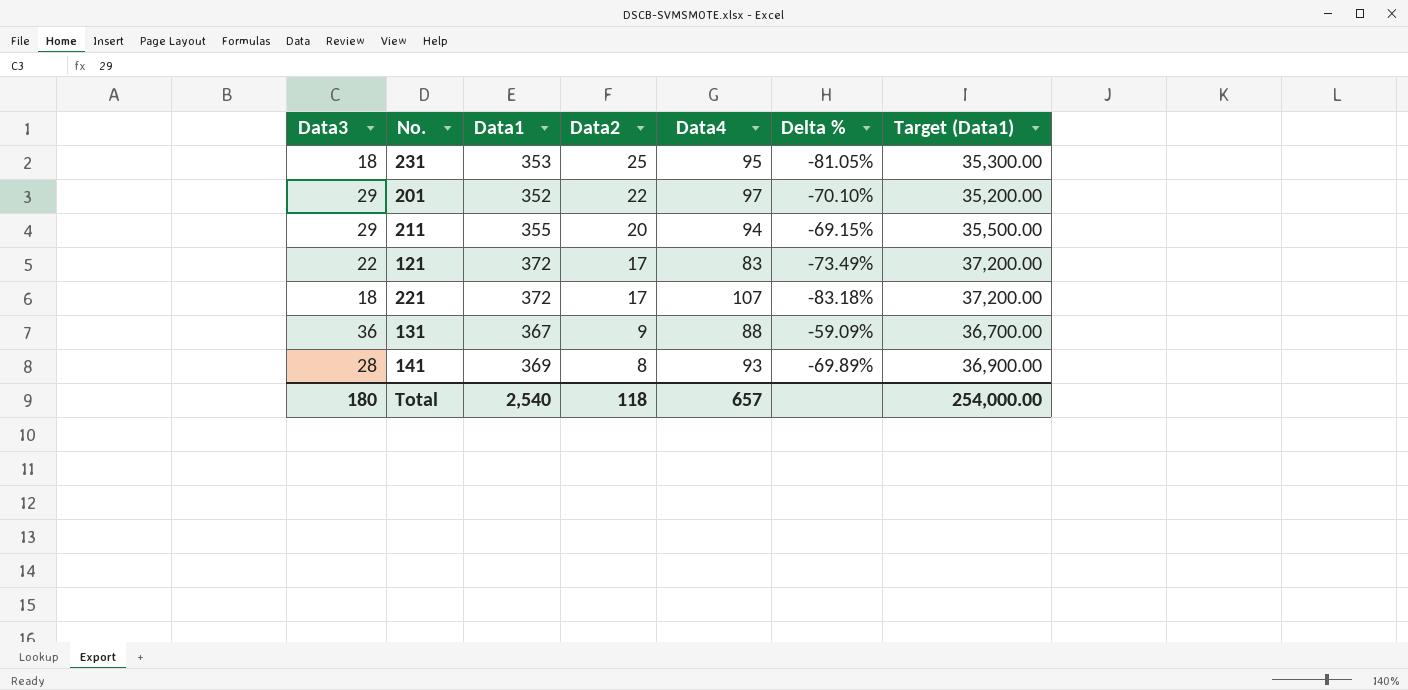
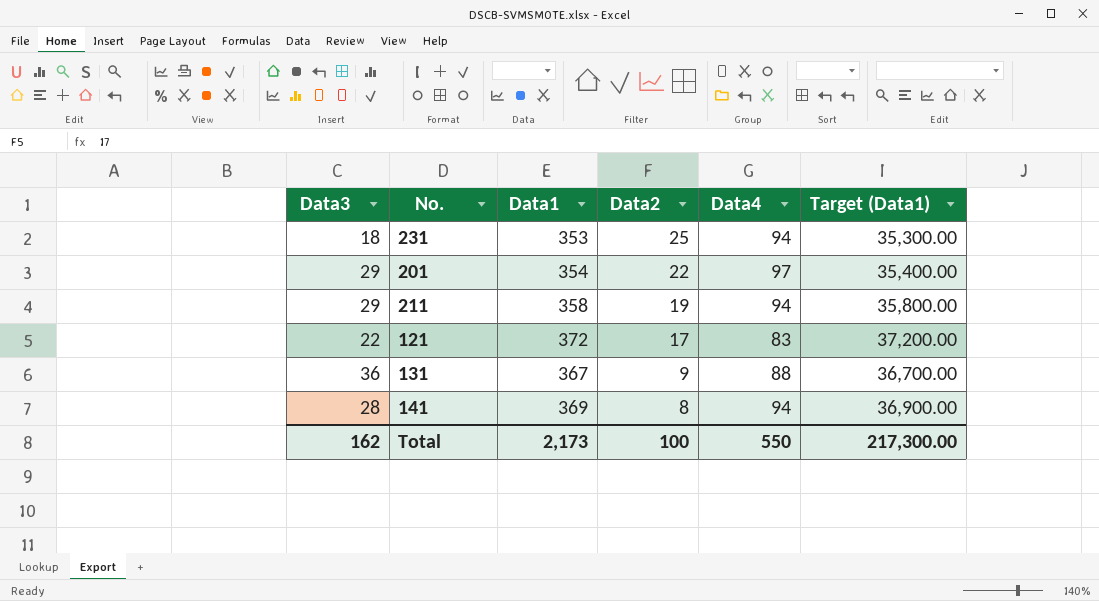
column Delta % | formula: ([Data3] - [Data4]) / [Data4] -> none
row 221: 18 | 372 | 17 | 107 | -83.18% | 37,200.00 -> none
231 | Data4: 95 -> 94
201 | Data1: 352 -> 354
201 | Target (Data1): 35,200.00 -> 35,400.00
211 | Data1: 355 -> 358
211 | Data2: 20 -> 19
211 | Target (Data1): 35,500.00 -> 35,800.00
141 | Data4: 93 -> 94
Total | Data3: 180 -> 162
Total | Data1: 2,540 -> 2,173
Total | Data2: 118 -> 100
Total | Data4: 657 -> 550
Total | Target (Data1): 254,000.00 -> 217,300.00

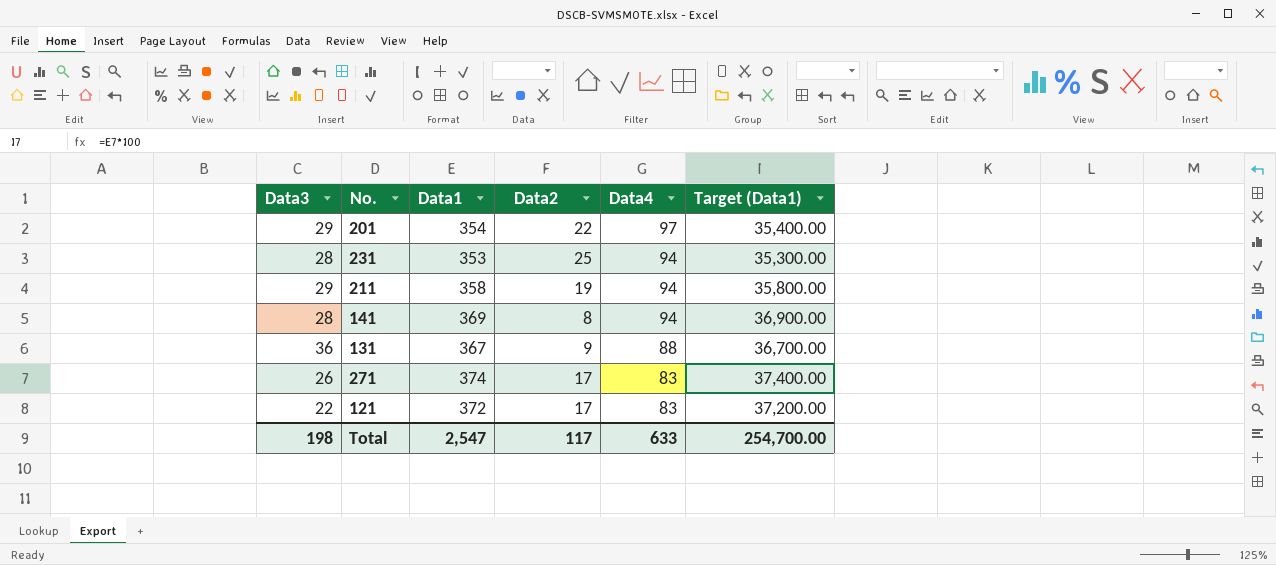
row order: Data2 descending -> Data4 descending
231 | Data3: 18 -> 28
row 271: none -> 26 | 374 | 17 | 83 | 37,400.00
Total | Data3: 162 -> 198
Total | Data1: 2,173 -> 2,547
Total | Data2: 100 -> 117
Total | Data4: 550 -> 633
Total | Target (Data1): 217,300.00 -> 254,700.00

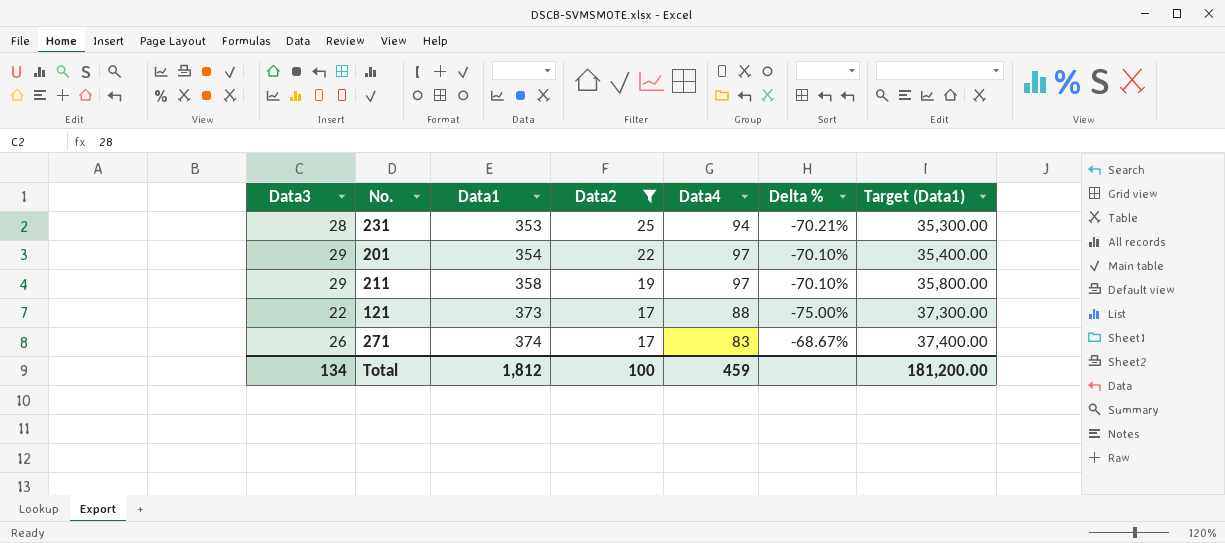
filter: none -> Data2 >= 17
row order: Data4 descending -> Data1 ascending
column Delta % | formula: none -> ([Data3] - [Data4]) / [Data4]
211 | Data4: 94 -> 97
121 | Data1: 372 -> 373
121 | Data4: 83 -> 88
121 | Target (Data1): 37,200.00 -> 37,300.00
Total | Data3: 198 -> 134
Total | Data1: 2,547 -> 1,812
Total | Data2: 117 -> 100
Total | Data4: 633 -> 459
Total | Target (Data1): 254,700.00 -> 181,200.00

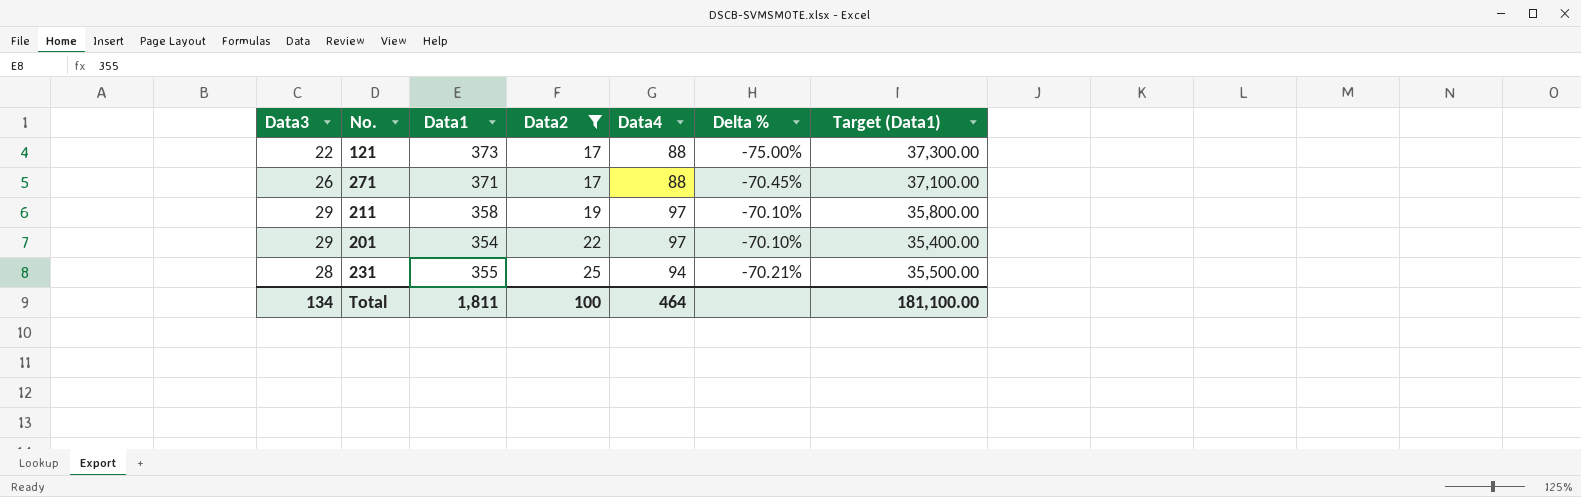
row order: Data1 ascending -> Data2 ascending
271 | Data1: 374 -> 371
271 | Data4: 83 -> 88
271 | Delta %: -68.67% -> -70.45%
271 | Target (Data1): 37,400.00 -> 37,100.00
231 | Data1: 353 -> 355
231 | Target (Data1): 35,300.00 -> 35,500.00
Total | Data1: 1,812 -> 1,811
Total | Data4: 459 -> 464
Total | Target (Data1): 181,200.00 -> 181,100.00

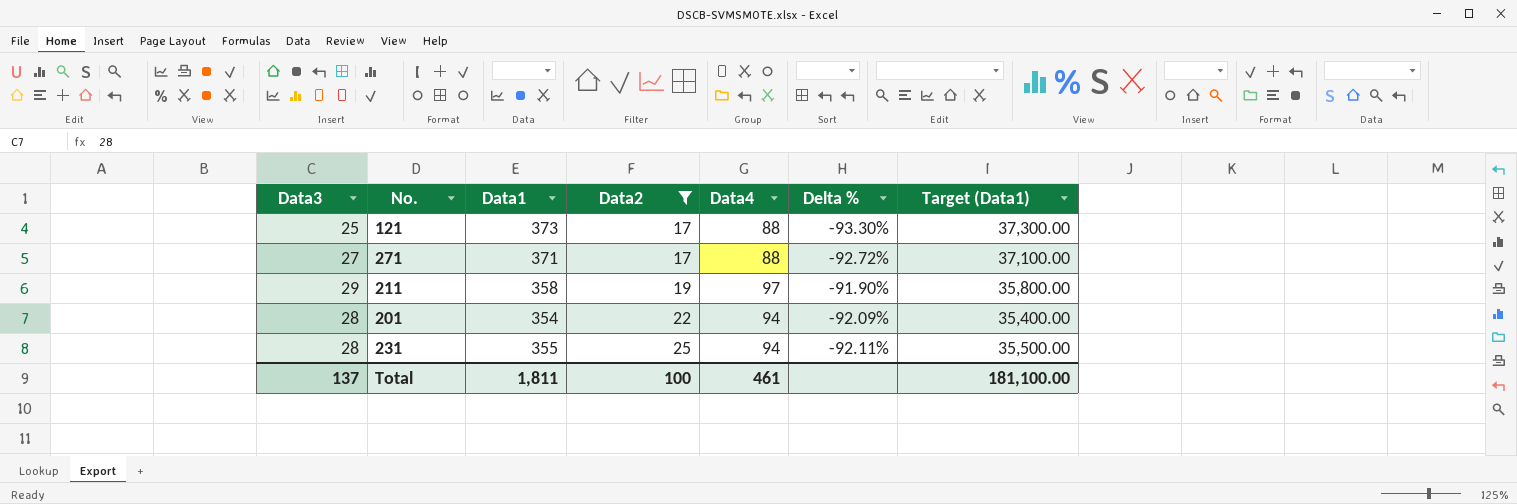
column Delta % | formula: ([Data3] - [Data4]) / [Data4] -> ([Data3] - [Data1]) / [Data1]
121 | Data3: 22 -> 25
271 | Data3: 26 -> 27
201 | Data3: 29 -> 28
201 | Data4: 97 -> 94
Total | Data3: 134 -> 137
Total | Data4: 464 -> 461

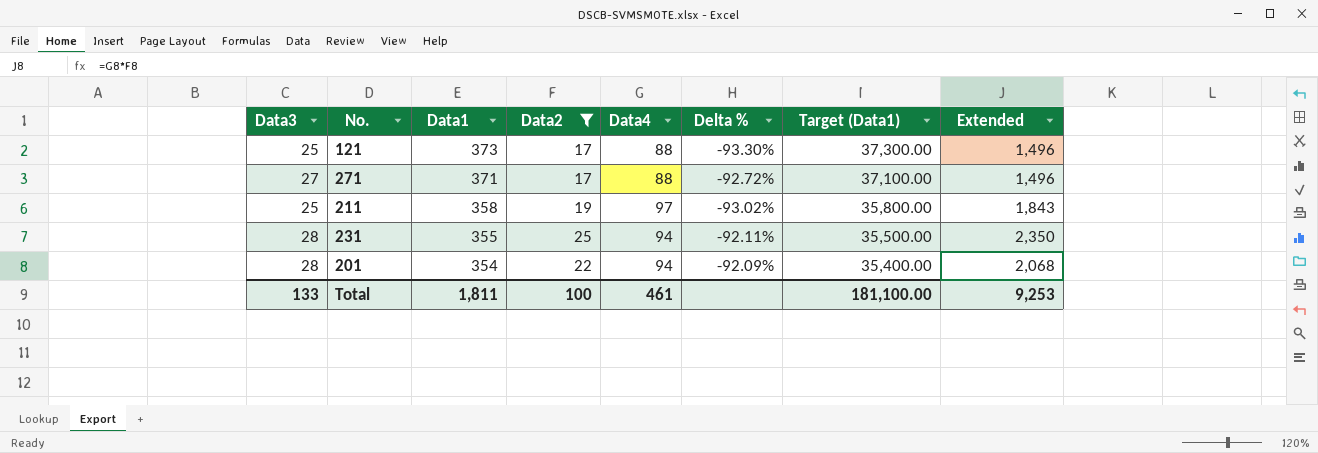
row order: Data2 ascending -> Data1 descending
column Extended | formula: none -> [Data2] * [Data4]
211 | Data3: 29 -> 25
211 | Delta %: -91.90% -> -93.02%
Total | Data3: 137 -> 133

